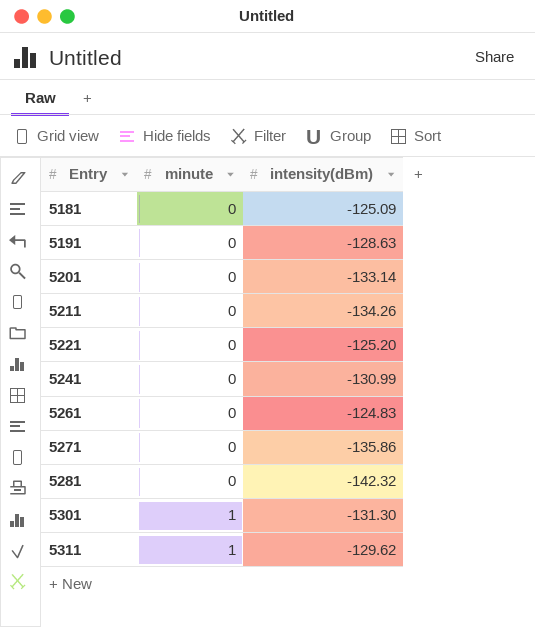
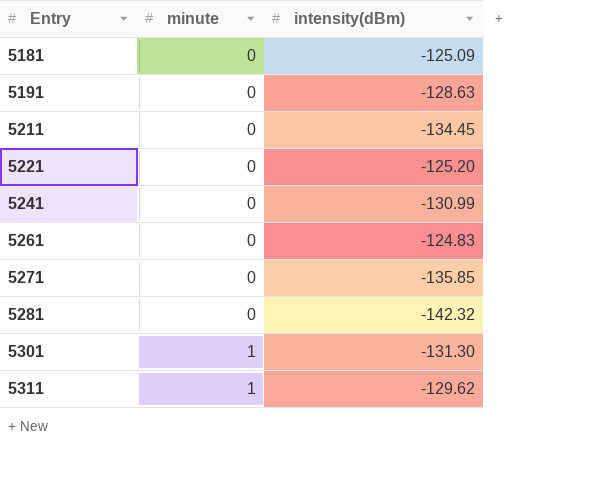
row 5201: 0 | -133.14 -> none
5211 | intensity(dBm): -134.26 -> -134.45
5271 | intensity(dBm): -135.86 -> -135.85

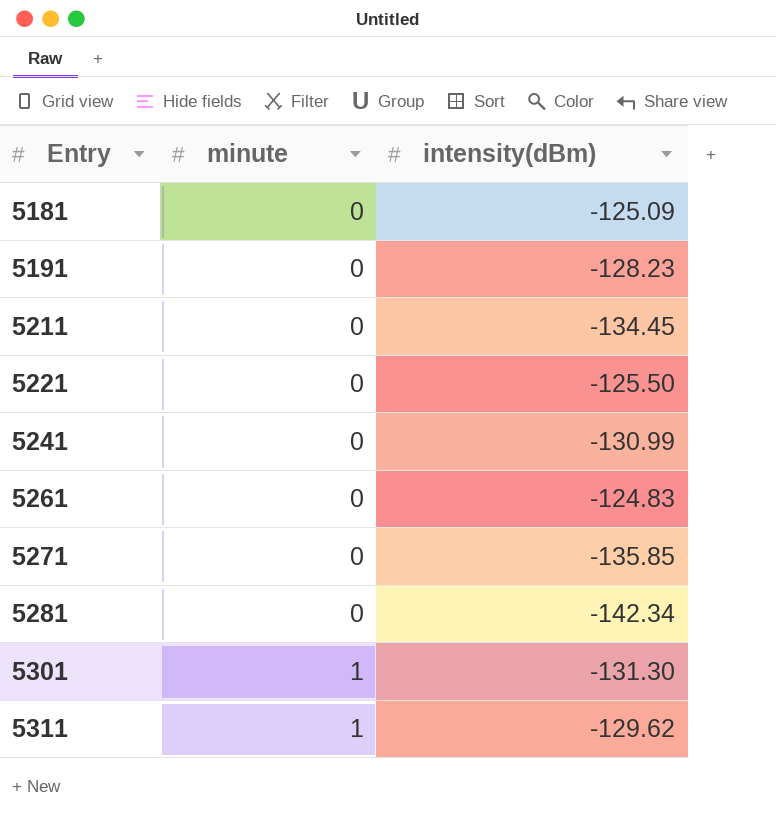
5191 | intensity(dBm): -128.63 -> -128.23
5221 | intensity(dBm): -125.20 -> -125.50
5281 | intensity(dBm): -142.32 -> -142.34

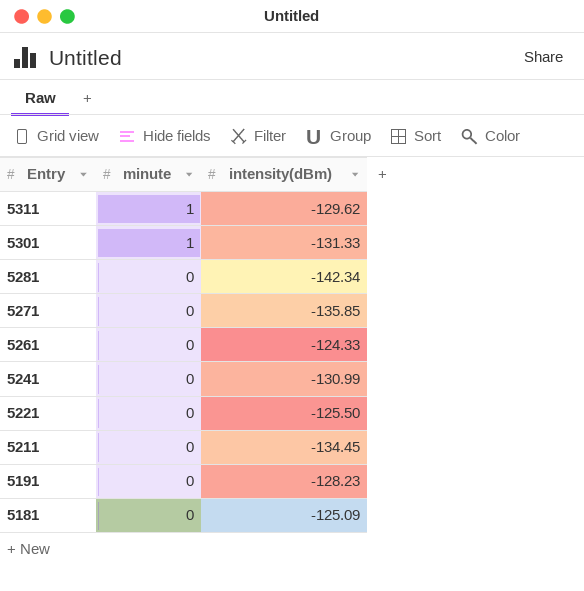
row order: Entry ascending -> Entry descending
5301 | intensity(dBm): -131.30 -> -131.33
5261 | intensity(dBm): -124.83 -> -124.33

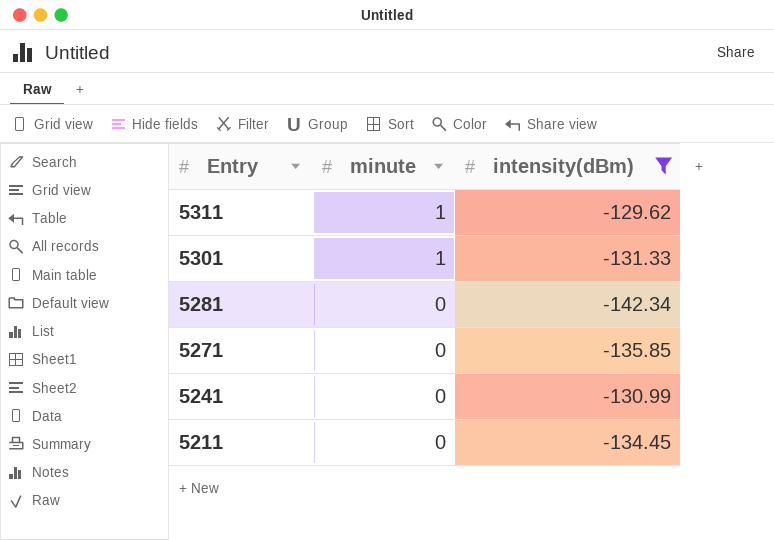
filter: none -> intensity(dBm) <= -129.62

